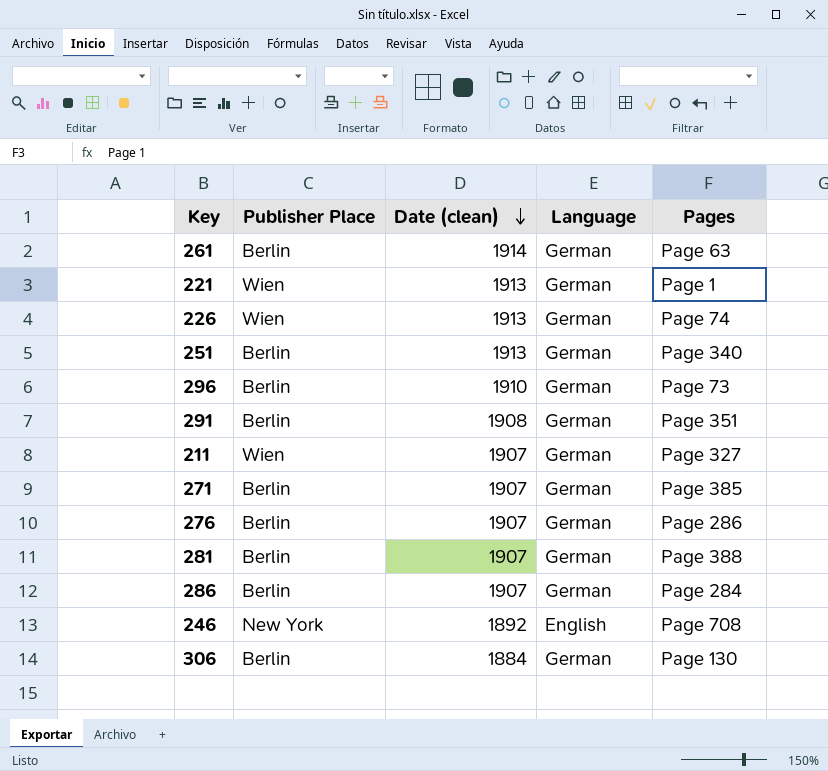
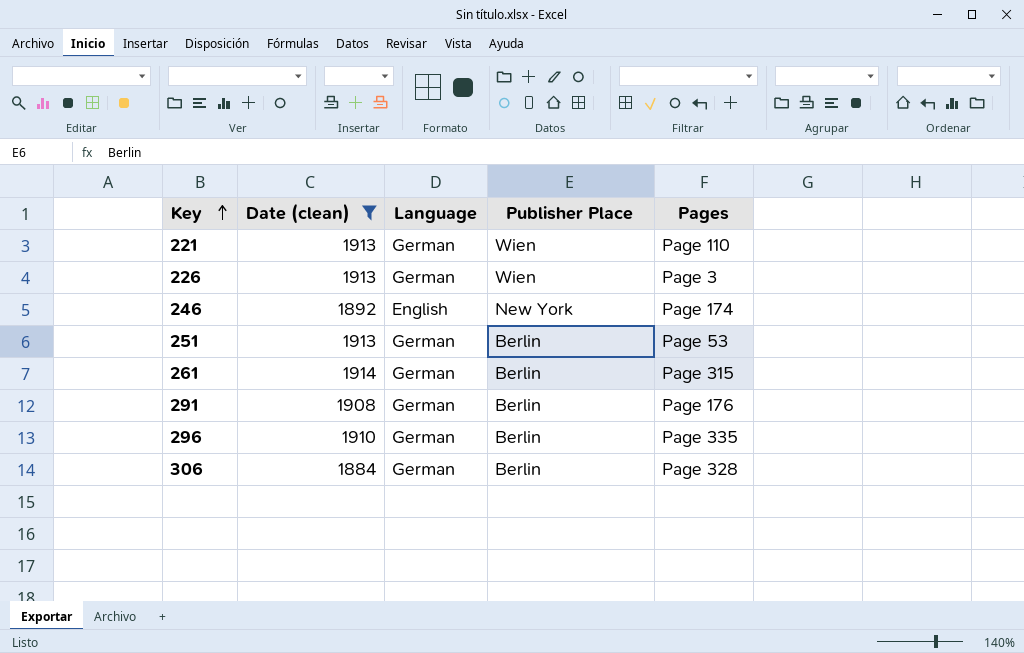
filter: none -> Date (clean) != 1907
row order: Date (clean) descending -> Key ascending
column Publisher Place | position: 2 -> 4
221 | Pages: Page 1 -> Page 110
226 | Pages: Page 74 -> Page 3
246 | Pages: Page 708 -> Page 174
251 | Pages: Page 340 -> Page 53
261 | Pages: Page 63 -> Page 315
291 | Pages: Page 351 -> Page 176
296 | Pages: Page 73 -> Page 335
306 | Pages: Page 130 -> Page 328

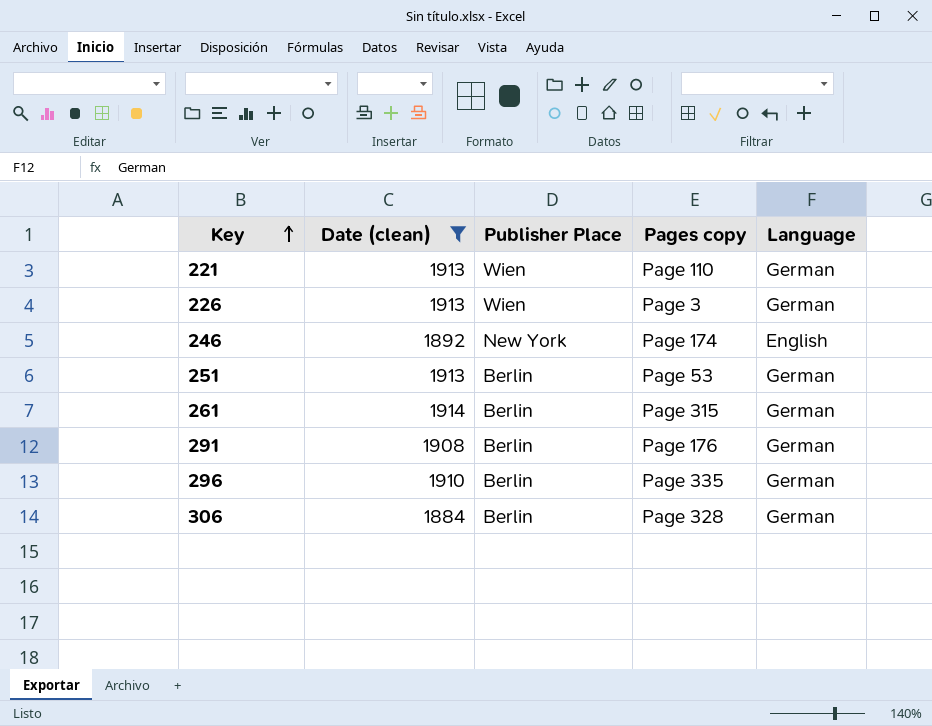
column name: Pages -> Pages copy
column Language | position: 3 -> 5

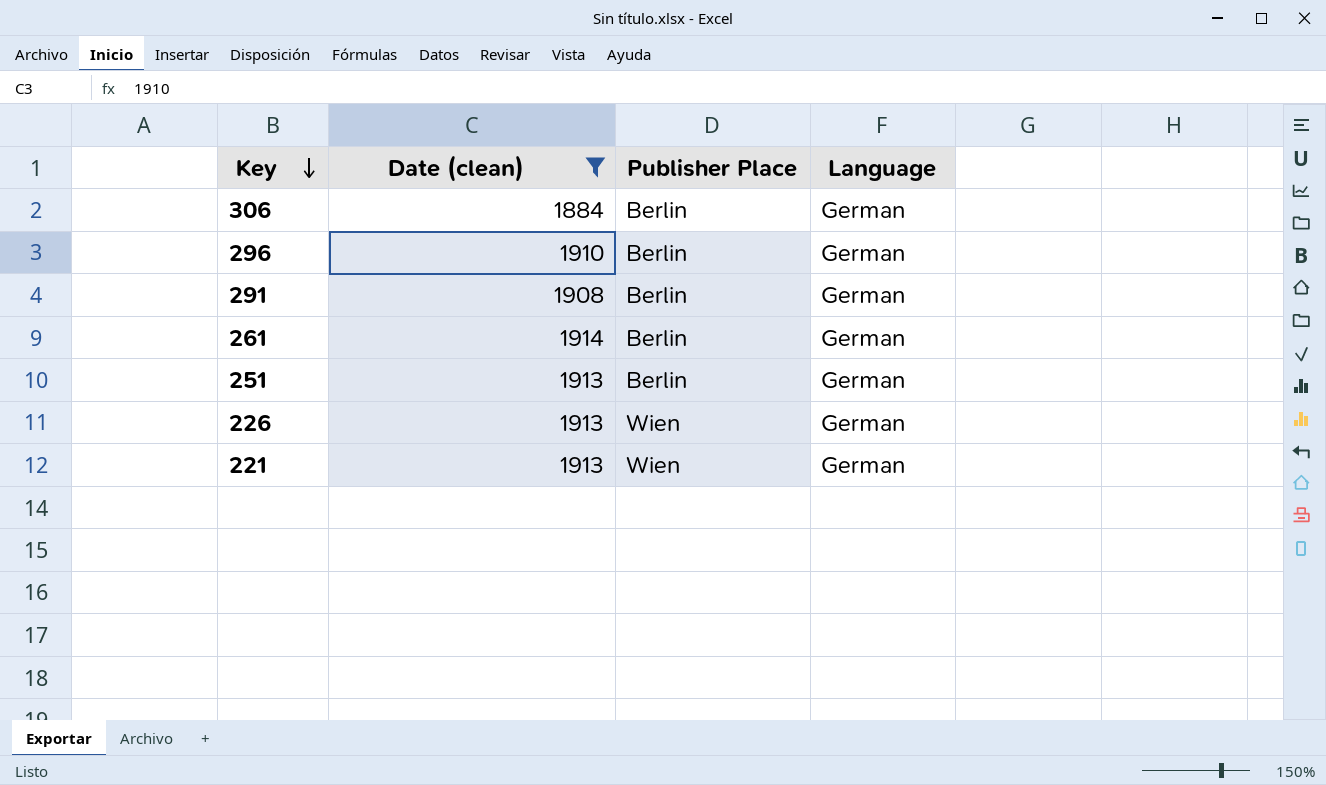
row order: Key ascending -> Key descending
column Pages copy | position: 4 -> none
row 246: 1892 | New York | Page 174 | English -> none

